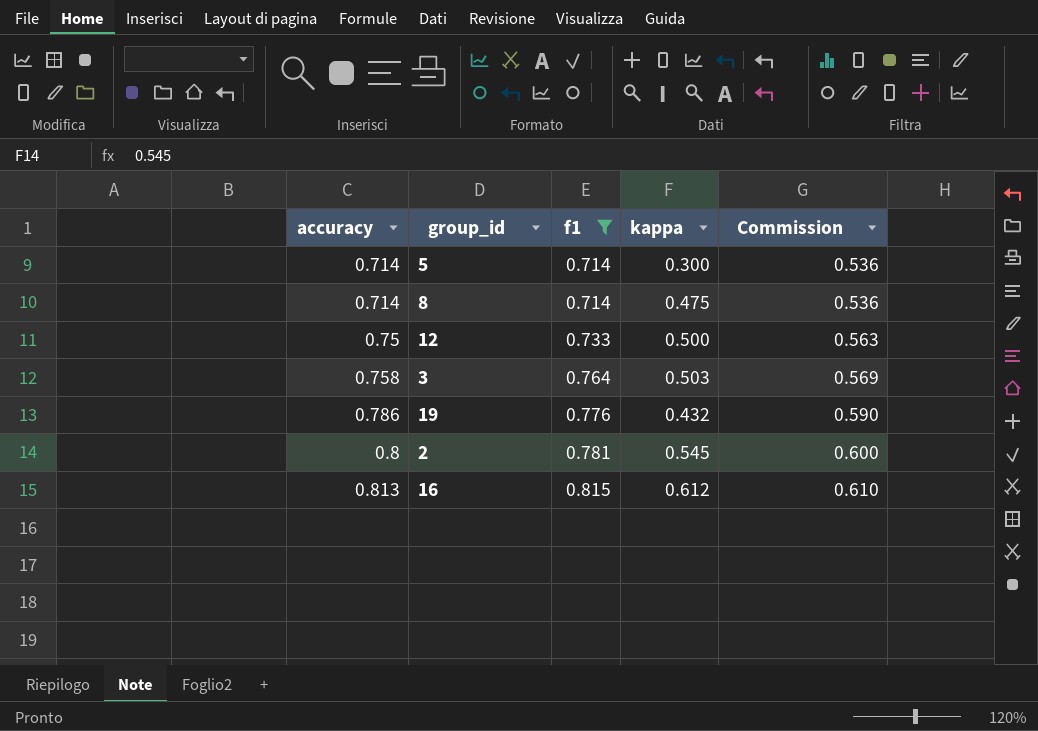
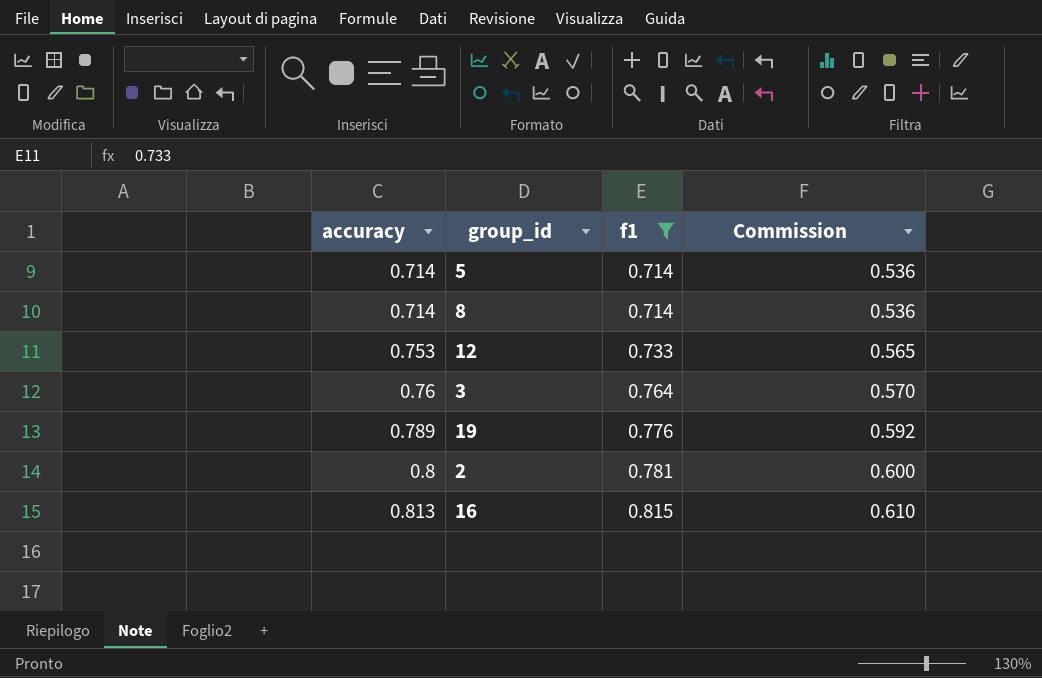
column kappa | position: 4 -> none
12 | accuracy: 0.75 -> 0.753
12 | Commission: 0.563 -> 0.565
3 | accuracy: 0.758 -> 0.76
3 | Commission: 0.569 -> 0.570
19 | accuracy: 0.786 -> 0.789
19 | Commission: 0.590 -> 0.592

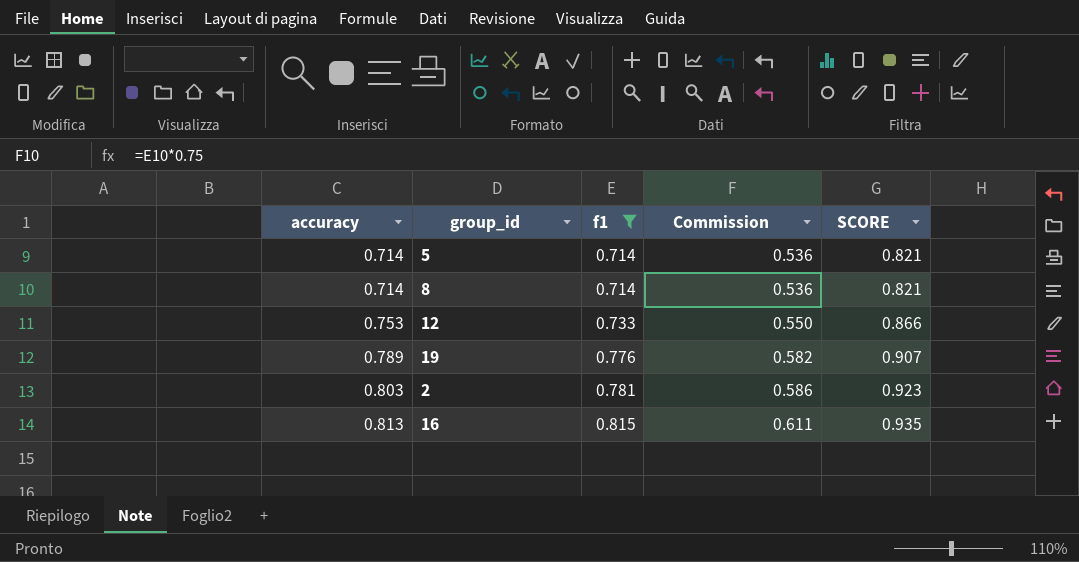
column Commission | formula: [accuracy] * 0.75 -> [f1] * 0.75
column SCORE | formula: none -> [accuracy] * 1.15
row 3: 0.76 | 0.764 | 0.570 -> none
2 | accuracy: 0.8 -> 0.803

